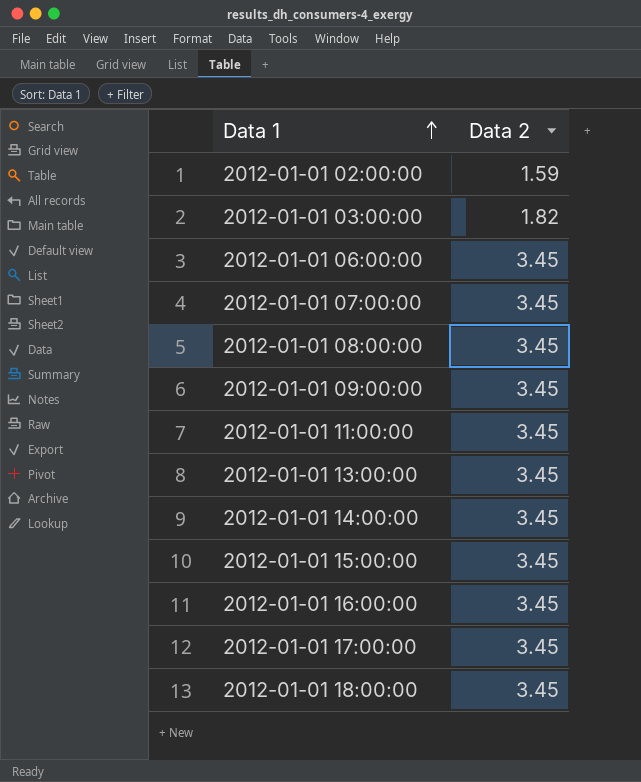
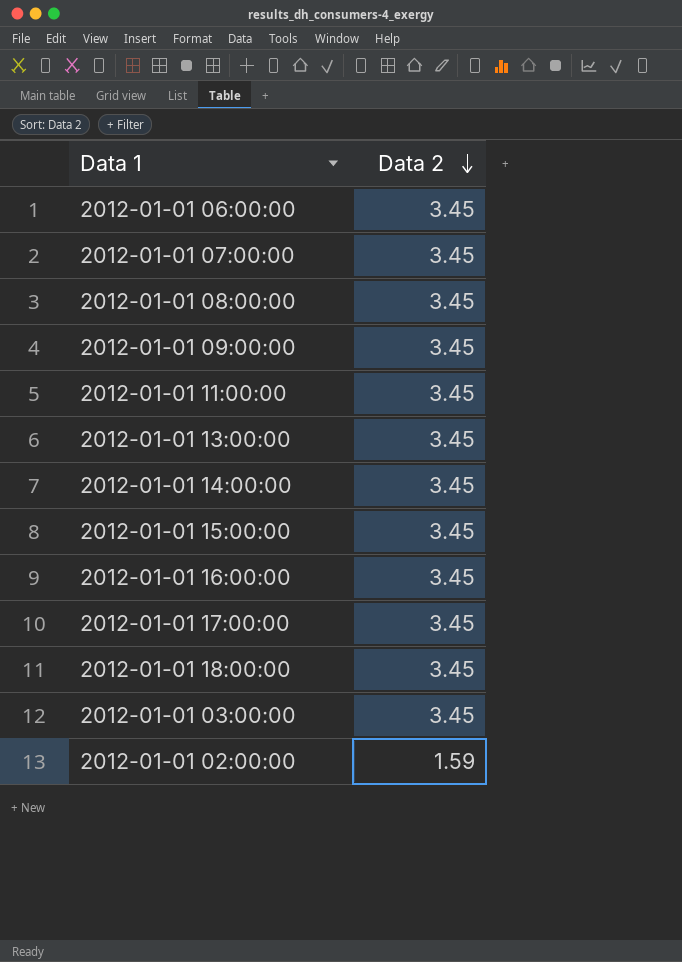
row order: Data 1 ascending -> Data 2 descending
2012-01-01 03:00:00 | Data 2: 1.82 -> 3.45

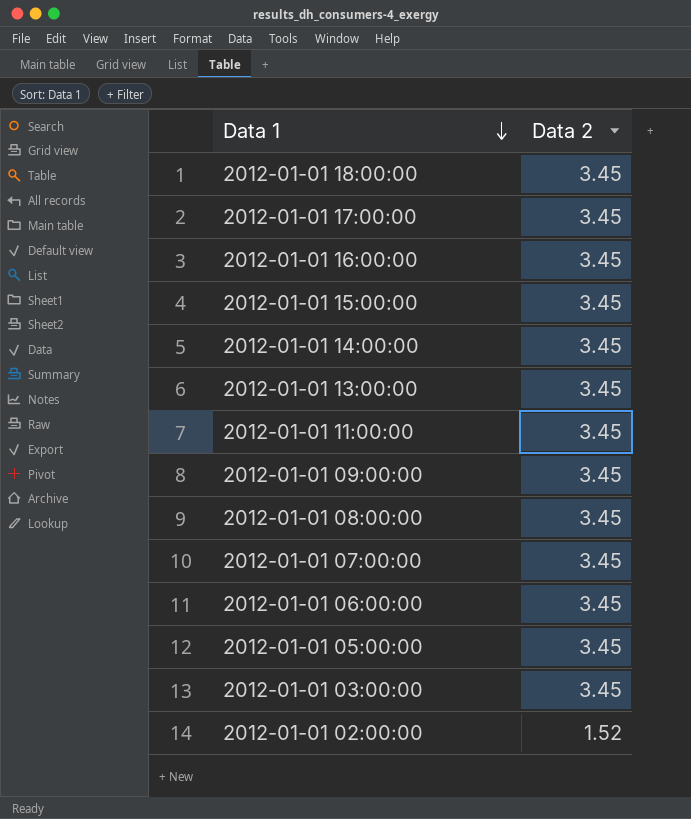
row order: Data 2 descending -> Data 1 descending
row 2012-01-01 05:00:00: none -> 3.45
2012-01-01 02:00:00 | Data 2: 1.59 -> 1.52

